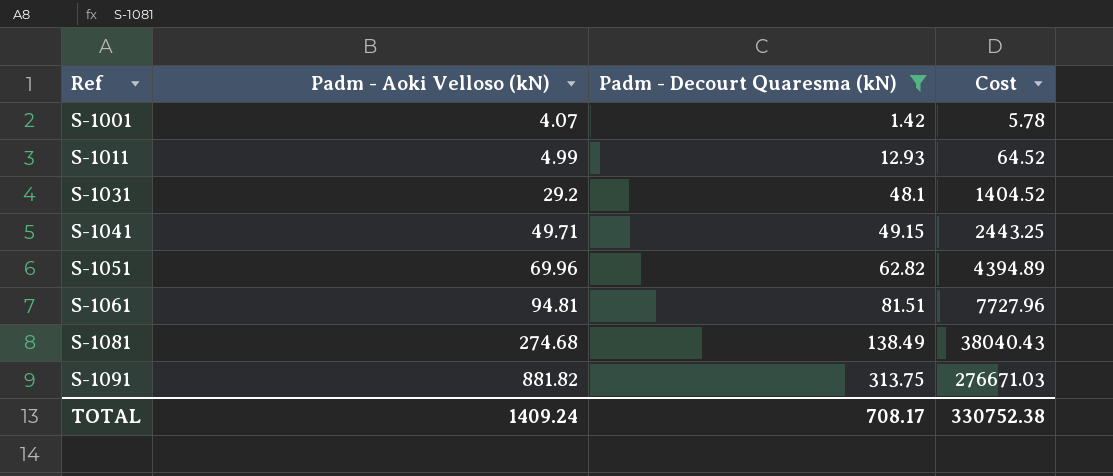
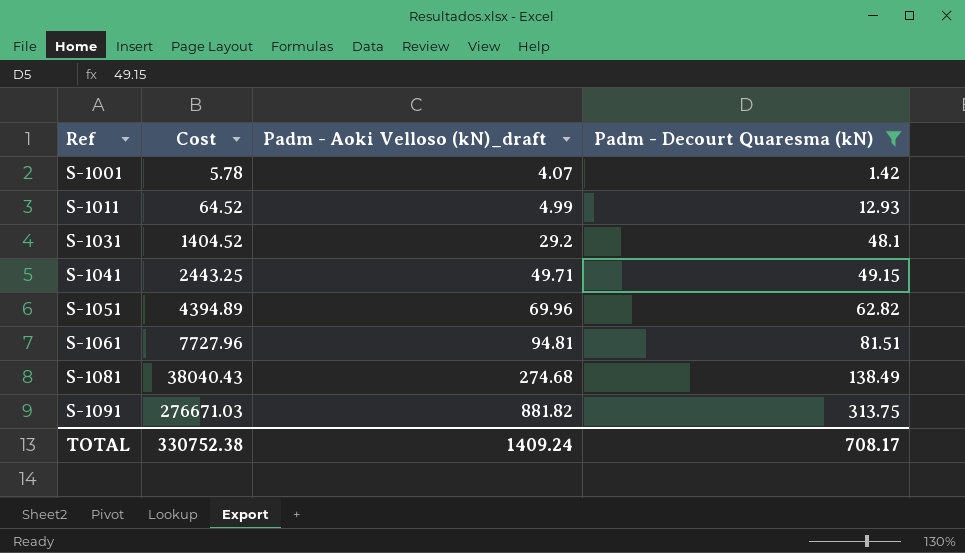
column Cost | position: 4 -> 2
column name: Padm - Aoki Velloso (kN) -> Padm - Aoki Velloso (kN)_draft

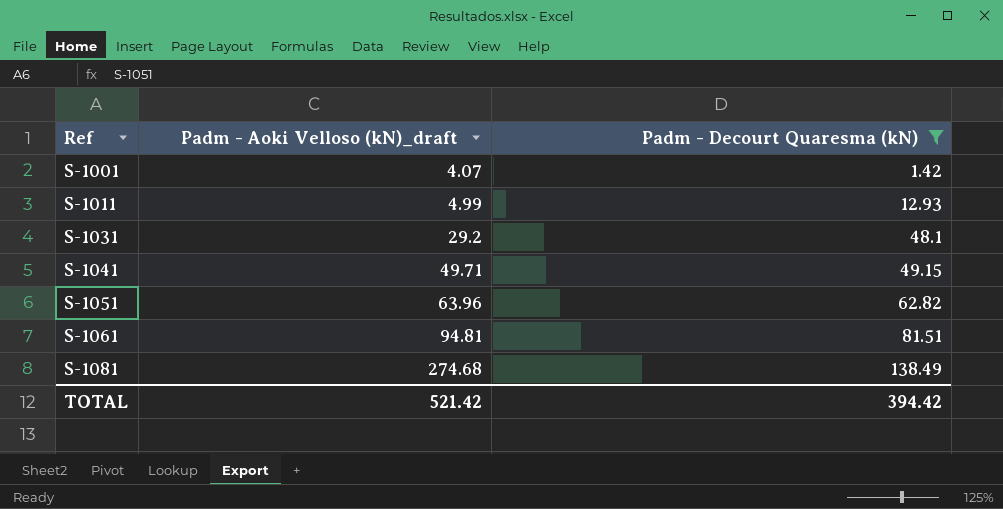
column Cost | formula: [Padm - Aoki Velloso (kN)_draft] * [Padm - Decourt Quaresma (kN)] -> none
row S-1091: 276671.03 | 881.82 | 313.75 -> none
S-1051 | Padm - Aoki Velloso (kN)_draft: 69.96 -> 63.96
TOTAL | Padm - Aoki Velloso (kN)_draft: 1409.24 -> 521.42
TOTAL | Padm - Decourt Quaresma (kN): 708.17 -> 394.42

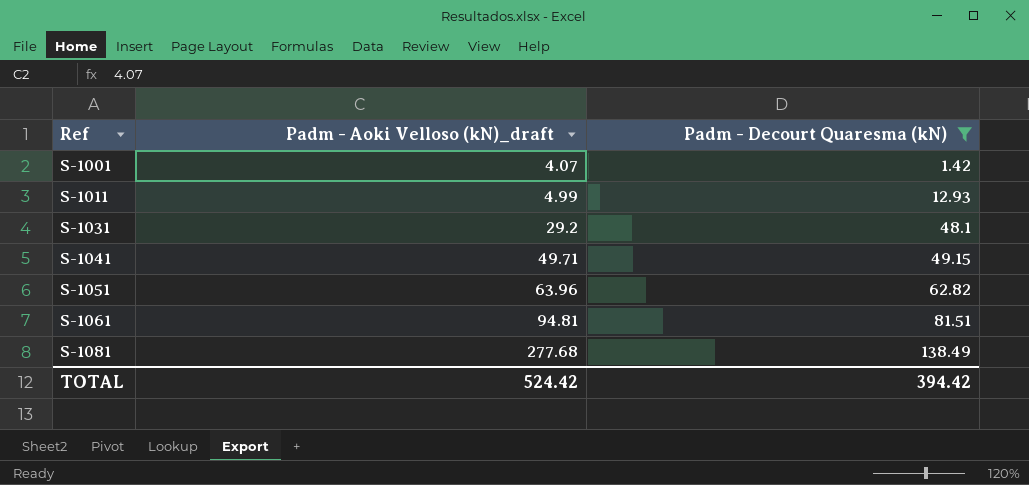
S-1081 | Padm - Aoki Velloso (kN)_draft: 274.68 -> 277.68
TOTAL | Padm - Aoki Velloso (kN)_draft: 521.42 -> 524.42

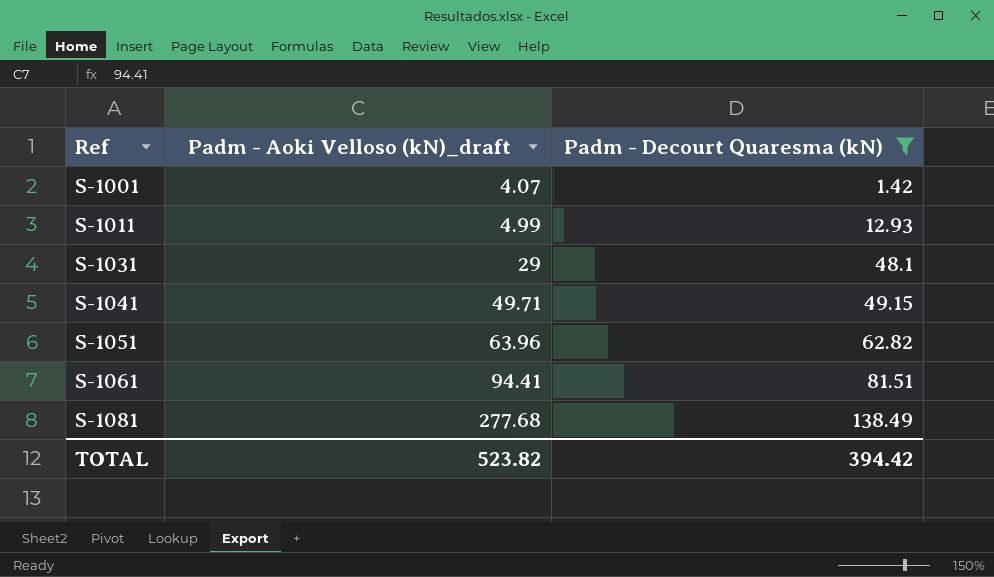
S-1031 | Padm - Aoki Velloso (kN)_draft: 29.2 -> 29
S-1061 | Padm - Aoki Velloso (kN)_draft: 94.81 -> 94.41
TOTAL | Padm - Aoki Velloso (kN)_draft: 524.42 -> 523.82

